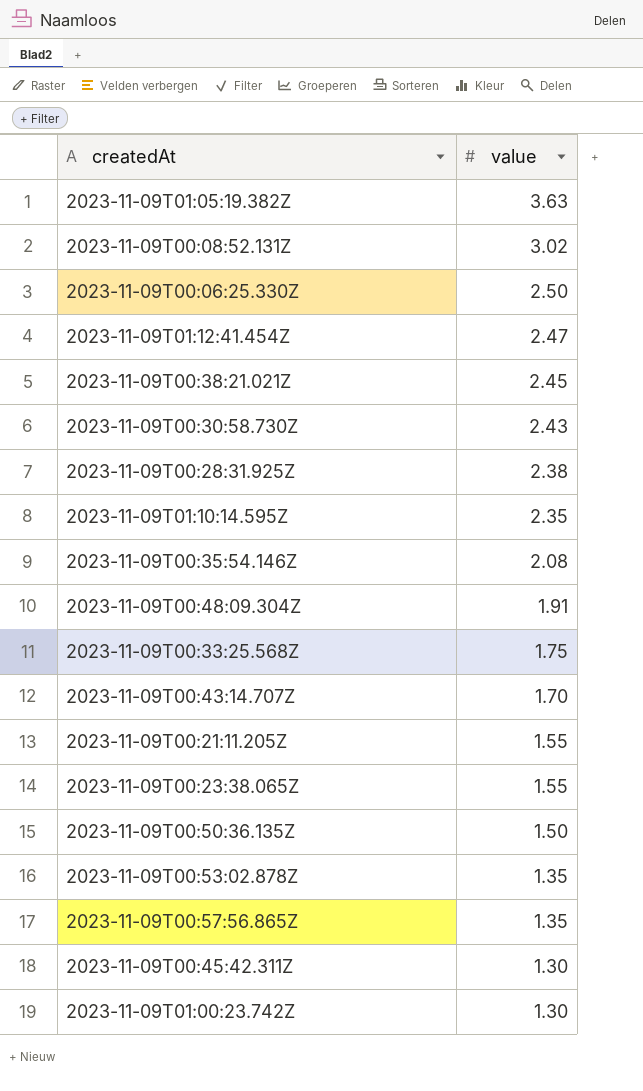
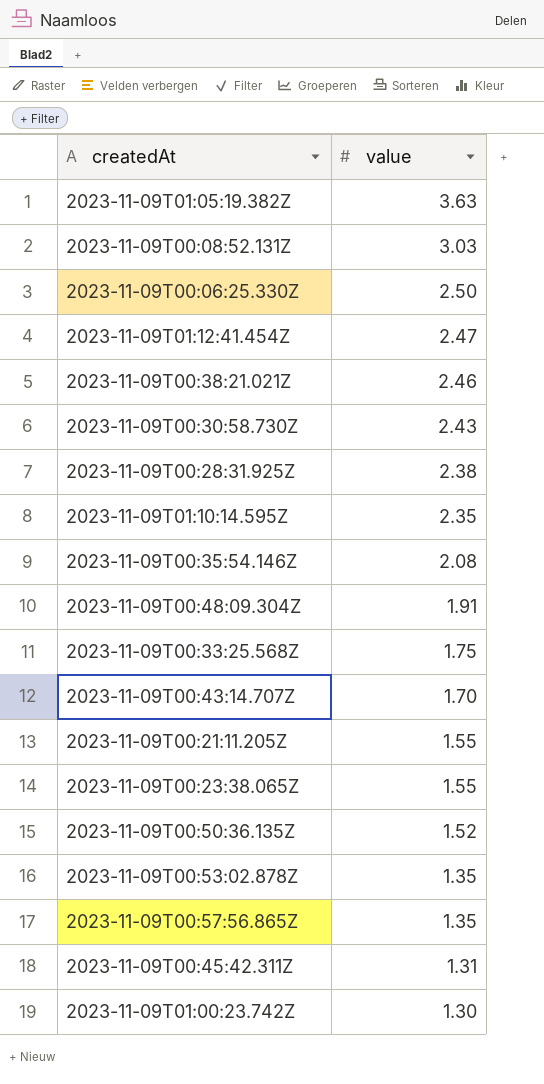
2023-11-09T00:08:52.131Z | value: 3.02 -> 3.03
2023-11-09T00:38:21.021Z | value: 2.45 -> 2.46
2023-11-09T00:50:36.135Z | value: 1.50 -> 1.52
2023-11-09T00:45:42.311Z | value: 1.30 -> 1.31

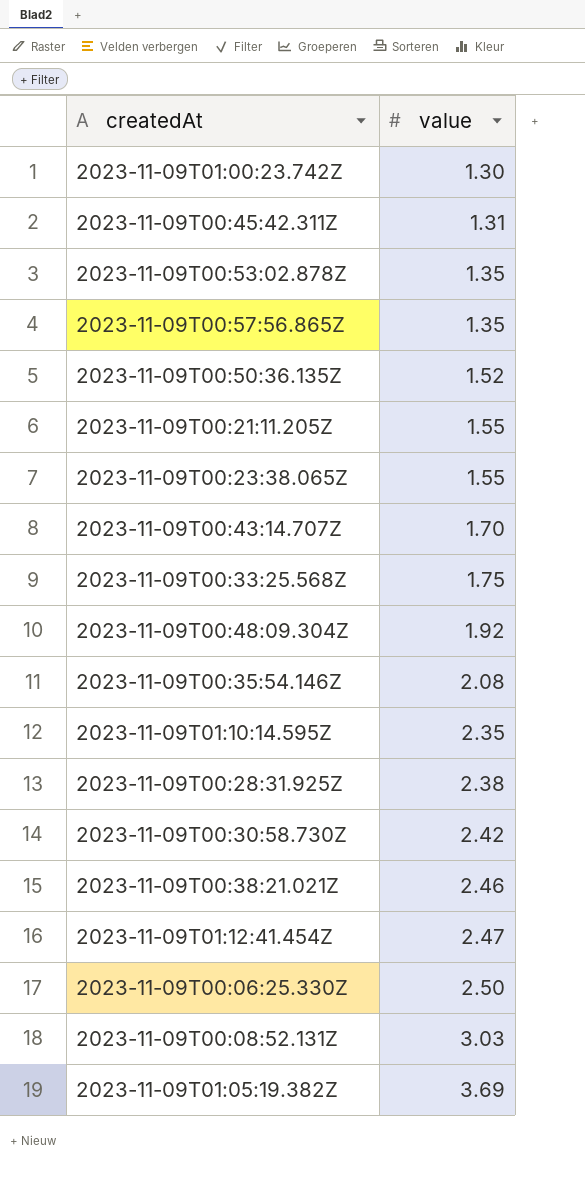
row order: value descending -> value ascending
2023-11-09T00:48:09.304Z | value: 1.91 -> 1.92
2023-11-09T00:30:58.730Z | value: 2.43 -> 2.42
2023-11-09T01:05:19.382Z | value: 3.63 -> 3.69

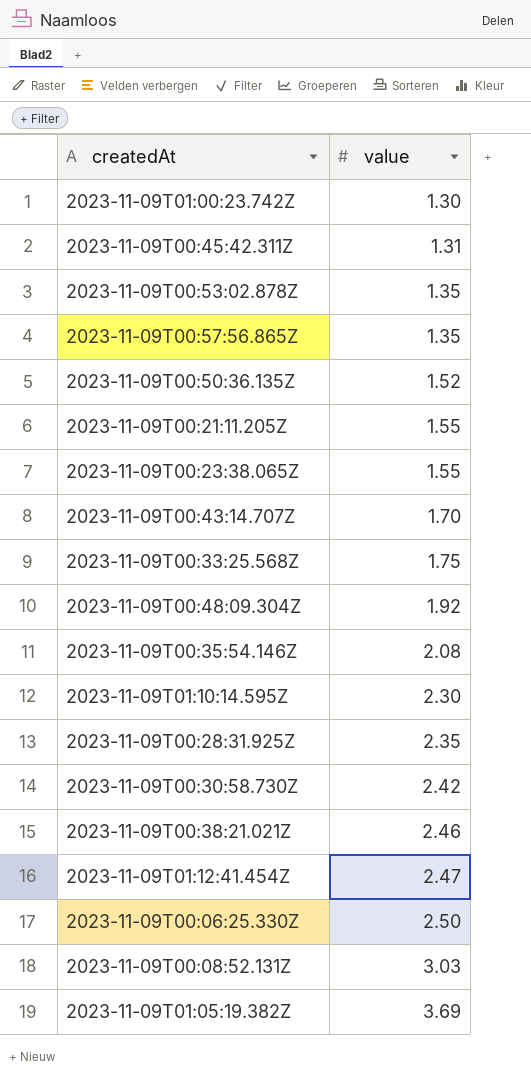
2023-11-09T01:10:14.595Z | value: 2.35 -> 2.30
2023-11-09T00:28:31.925Z | value: 2.38 -> 2.35

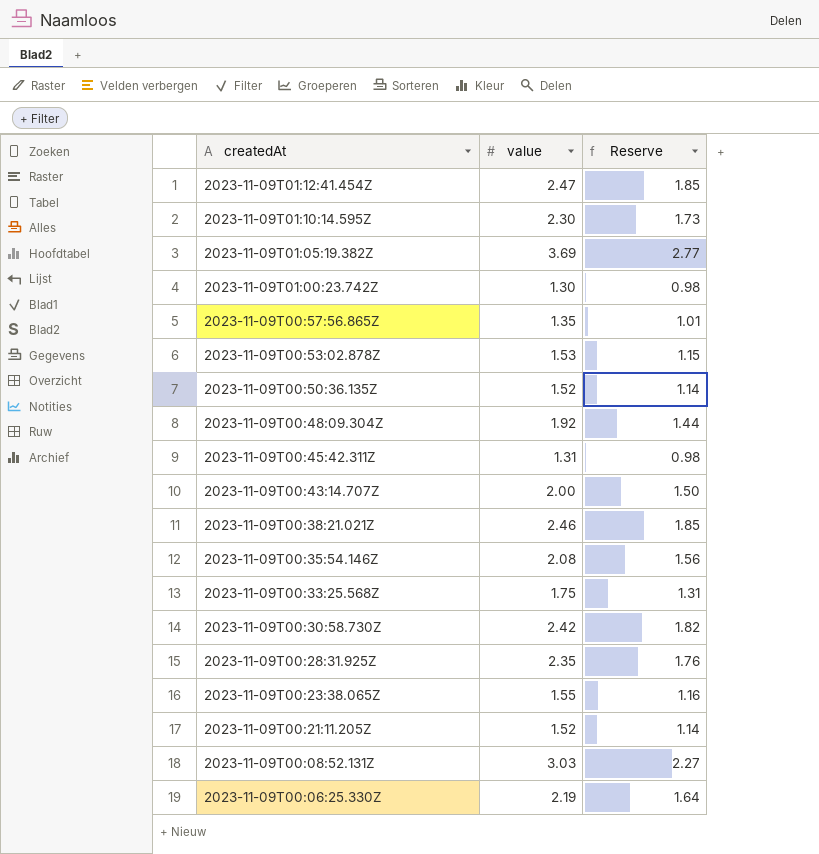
row order: value ascending -> createdAt descending
column Reserve | formula: none -> [value] * 0.75
2023-11-09T00:53:02.878Z | value: 1.35 -> 1.53
2023-11-09T00:43:14.707Z | value: 1.70 -> 2.00
2023-11-09T00:21:11.205Z | value: 1.55 -> 1.52
2023-11-09T00:06:25.330Z | value: 2.50 -> 2.19

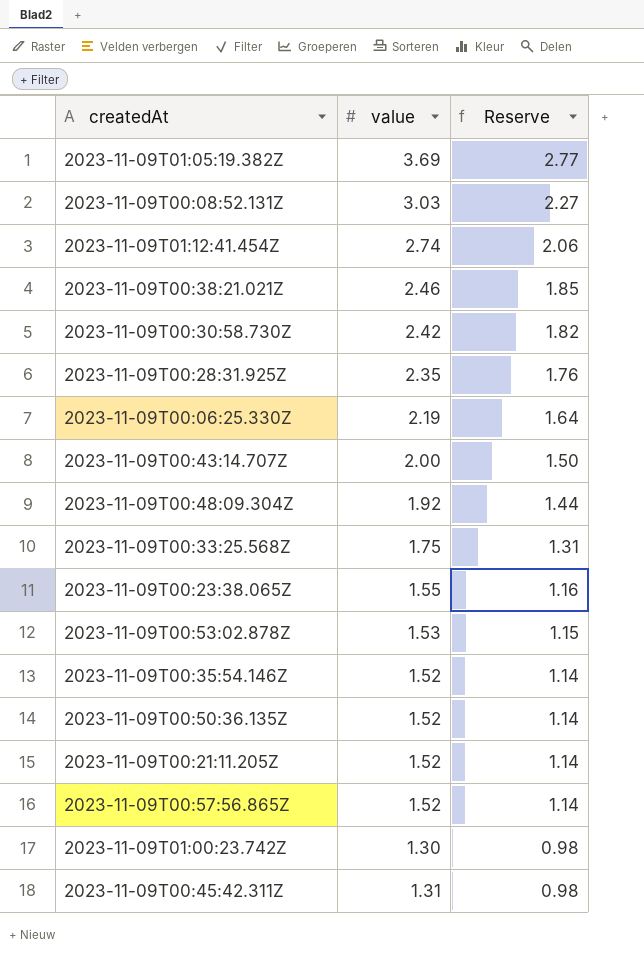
row order: createdAt descending -> Reserve descending
row 2023-11-09T01:10:14.595Z: 2.30 | 1.73 -> none
2023-11-09T01:12:41.454Z | value: 2.47 -> 2.74
2023-11-09T01:12:41.454Z | Reserve: 1.85 -> 2.06
2023-11-09T00:35:54.146Z | value: 2.08 -> 1.52
2023-11-09T00:35:54.146Z | Reserve: 1.56 -> 1.14
2023-11-09T00:57:56.865Z | value: 1.35 -> 1.52
2023-11-09T00:57:56.865Z | Reserve: 1.01 -> 1.14

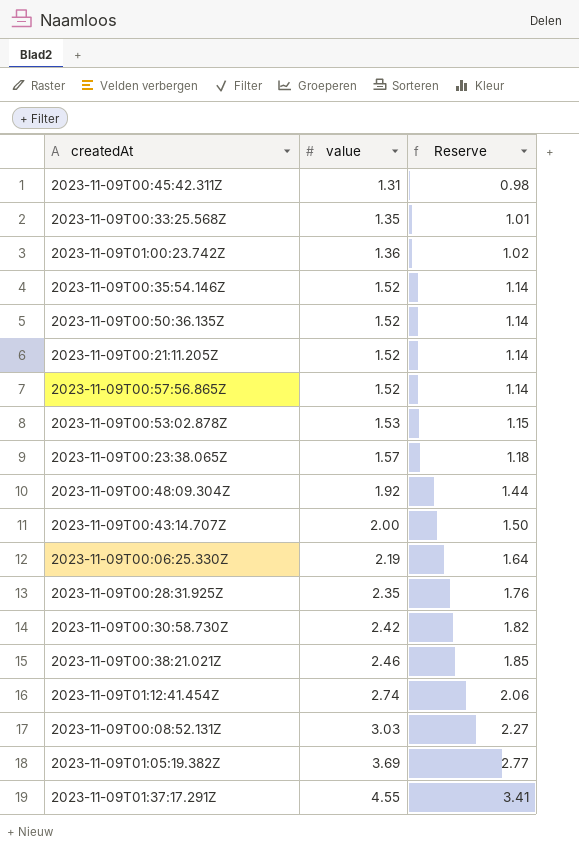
row order: Reserve descending -> value ascending
2023-11-09T00:33:25.568Z | value: 1.75 -> 1.35
2023-11-09T00:33:25.568Z | Reserve: 1.31 -> 1.01
2023-11-09T01:00:23.742Z | value: 1.30 -> 1.36
2023-11-09T01:00:23.742Z | Reserve: 0.98 -> 1.02
2023-11-09T00:23:38.065Z | value: 1.55 -> 1.57
2023-11-09T00:23:38.065Z | Reserve: 1.16 -> 1.18
row 2023-11-09T01:37:17.291Z: none -> 4.55 | 3.41

